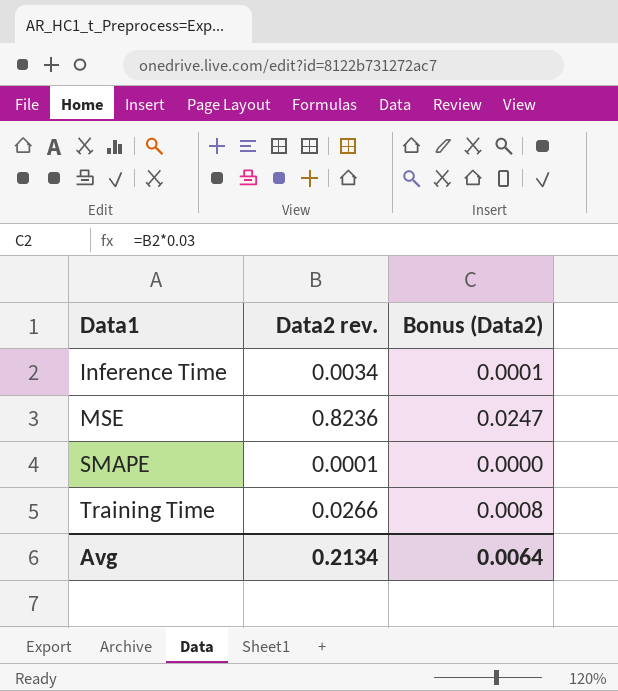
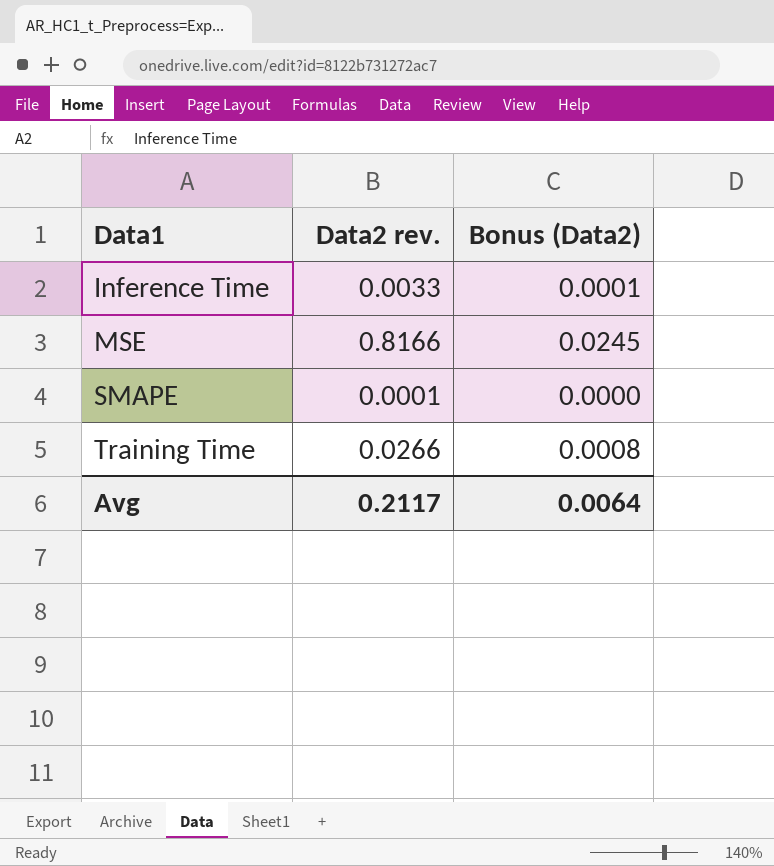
Inference Time | Data2 rev.: 0.0034 -> 0.0033
MSE | Data2 rev.: 0.8236 -> 0.8166
MSE | Bonus (Data2): 0.0247 -> 0.0245
Avg | Data2 rev.: 0.2134 -> 0.2117

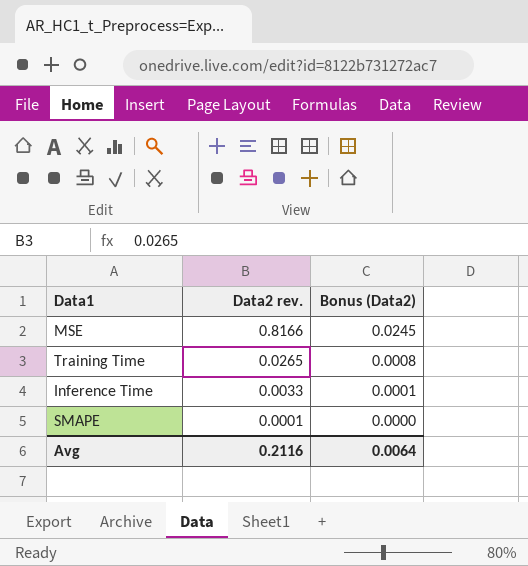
row order: Data1 ascending -> Data2 rev. descending
Training Time | Data2 rev.: 0.0266 -> 0.0265
Avg | Data2 rev.: 0.2117 -> 0.2116

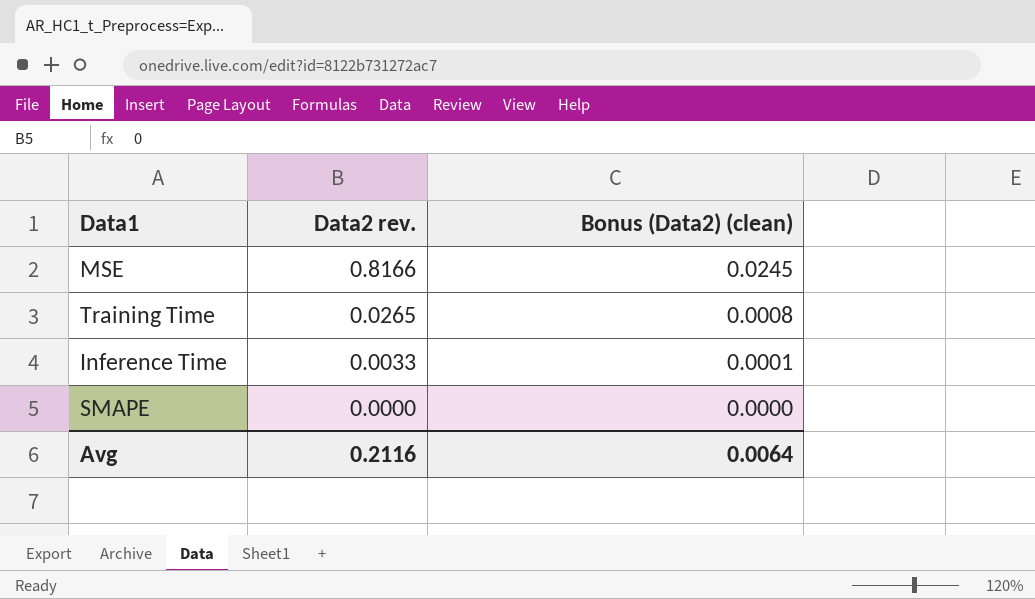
column name: Bonus (Data2) -> Bonus (Data2) (clean)
SMAPE | Data2 rev.: 0.0001 -> 0.0000

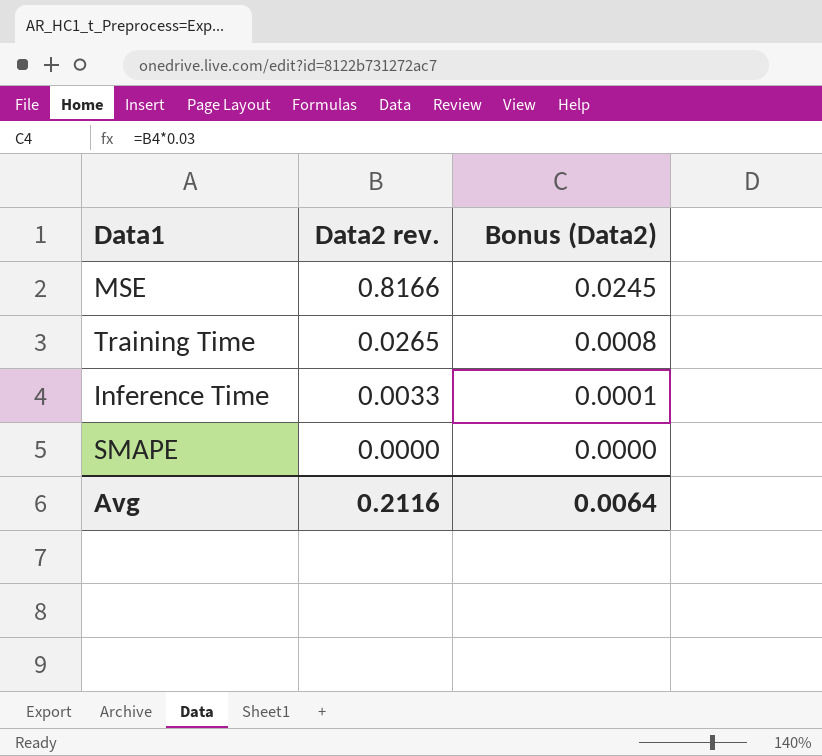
column name: Bonus (Data2) (clean) -> Bonus (Data2)

